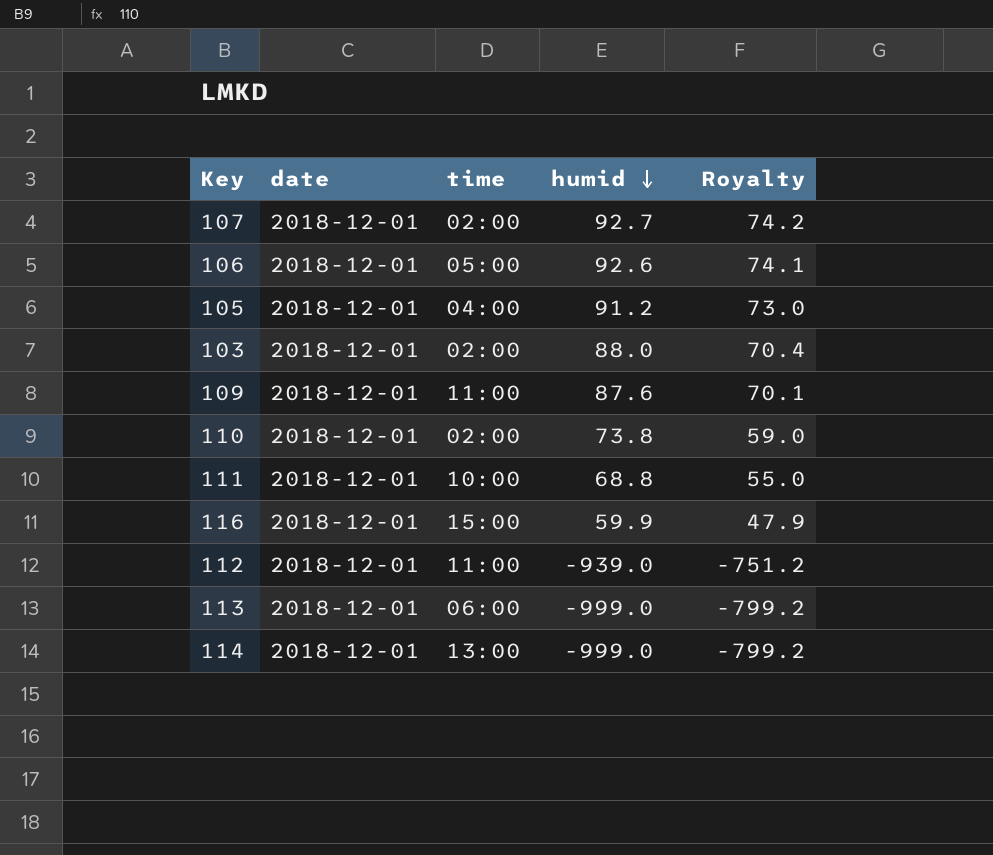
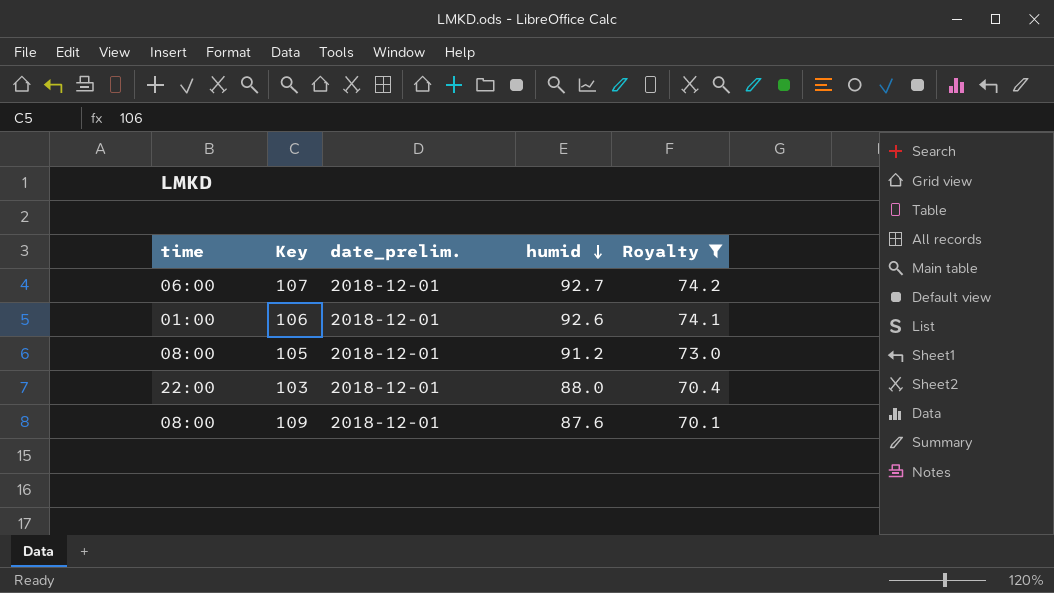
filter: none -> Royalty >= 70.1
column time | position: 3 -> 1
column name: date -> date_prelim.
107 | time: 02:00 -> 06:00
106 | time: 05:00 -> 01:00
105 | time: 04:00 -> 08:00
103 | time: 02:00 -> 22:00
109 | time: 11:00 -> 08:00

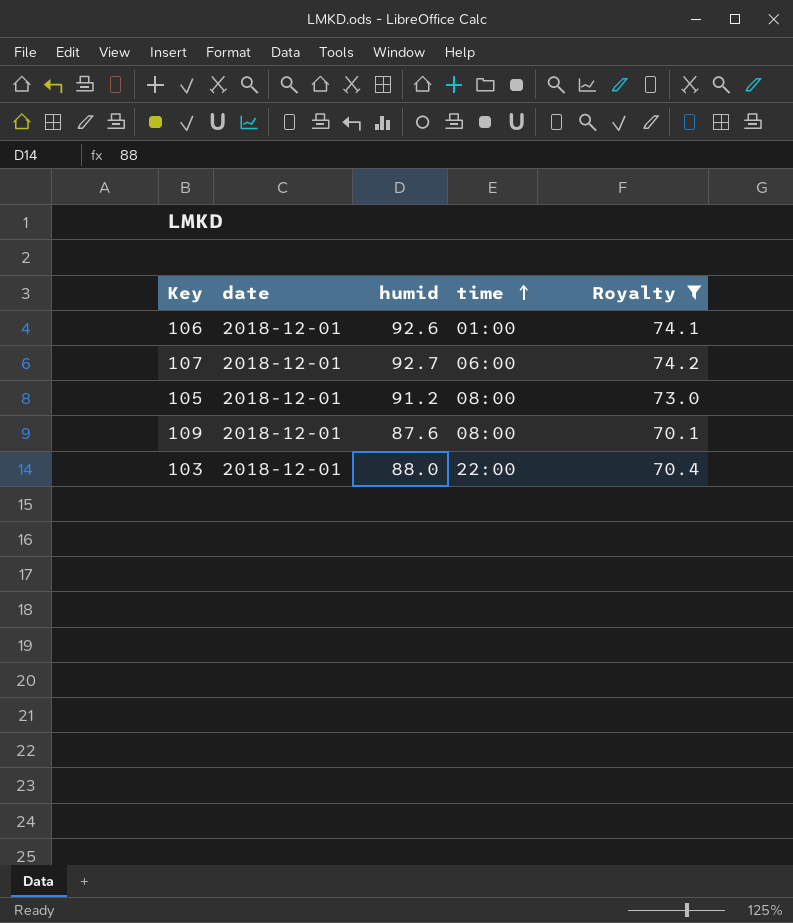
row order: humid descending -> time ascending
column name: date_prelim. -> date
column time | position: 1 -> 4

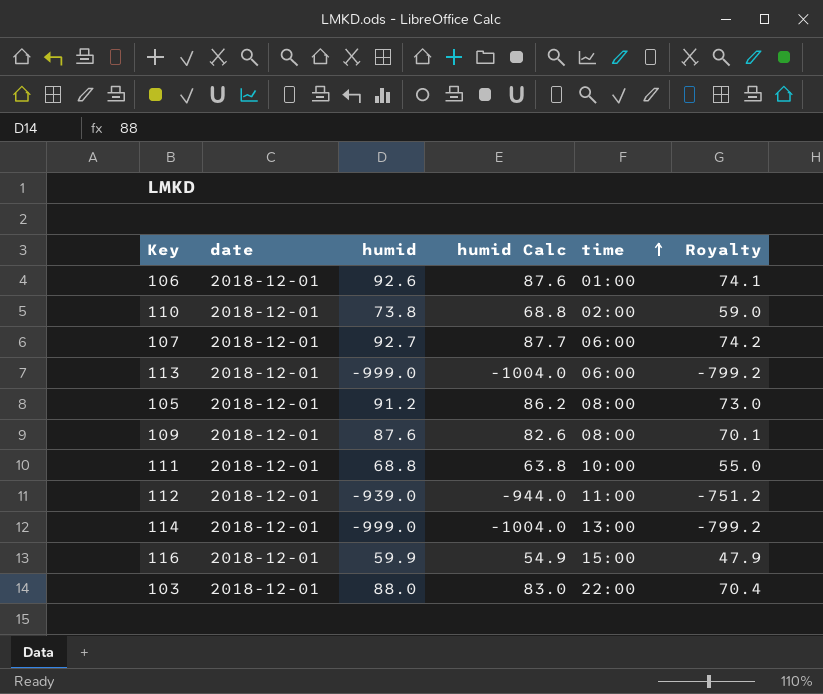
filter: Royalty >= 70.1 -> none
column humid Calc | formula: none -> [humid] - 5

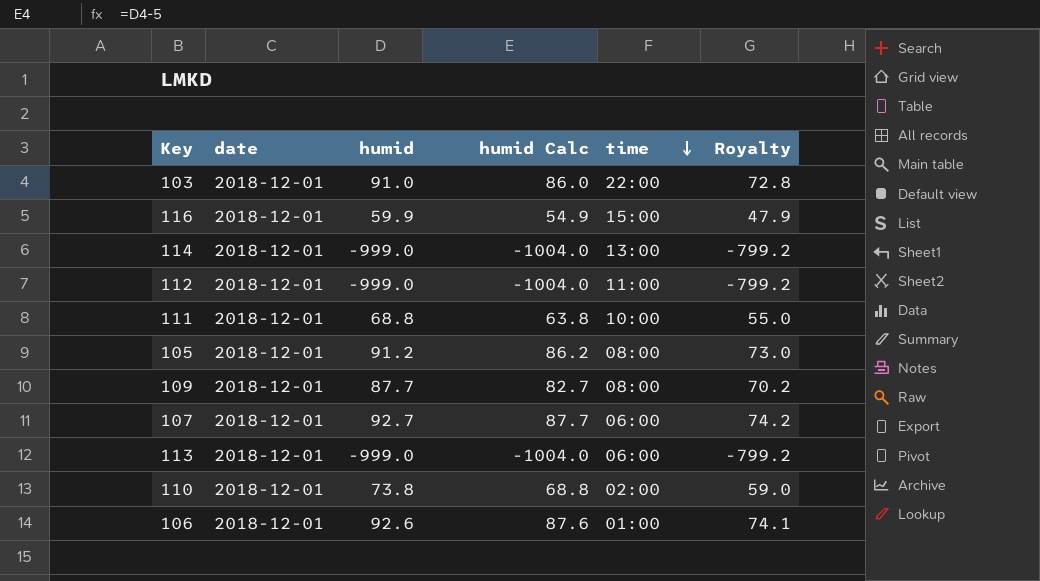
row order: time ascending -> time descending
103 | humid: 88.0 -> 91.0
103 | humid Calc: 83.0 -> 86.0
103 | Royalty: 70.4 -> 72.8
112 | humid: -939.0 -> -999.0
112 | humid Calc: -944.0 -> -1004.0
112 | Royalty: -751.2 -> -799.2
109 | humid: 87.6 -> 87.7
109 | humid Calc: 82.6 -> 82.7
109 | Royalty: 70.1 -> 70.2

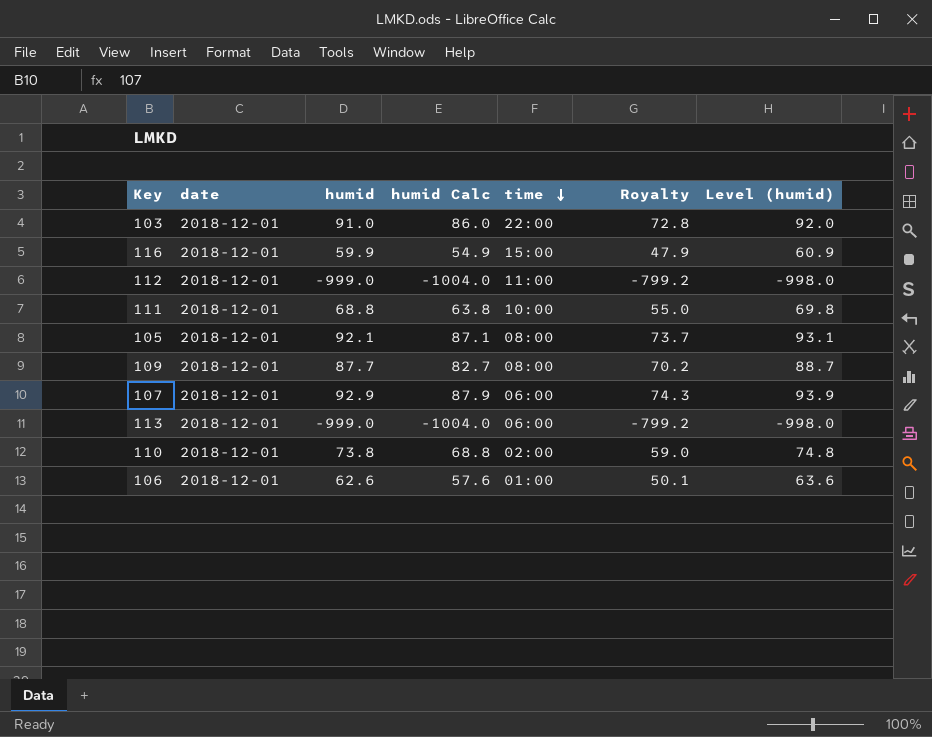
column Level (humid) | formula: none -> [humid] + 1
row 114: 2018-12-01 | -999.0 | -1004.0 | 13:00 | -799.2 -> none
105 | humid: 91.2 -> 92.1
105 | humid Calc: 86.2 -> 87.1
105 | Royalty: 73.0 -> 73.7
107 | humid: 92.7 -> 92.9
107 | humid Calc: 87.7 -> 87.9
107 | Royalty: 74.2 -> 74.3
106 | humid: 92.6 -> 62.6
106 | humid Calc: 87.6 -> 57.6
106 | Royalty: 74.1 -> 50.1

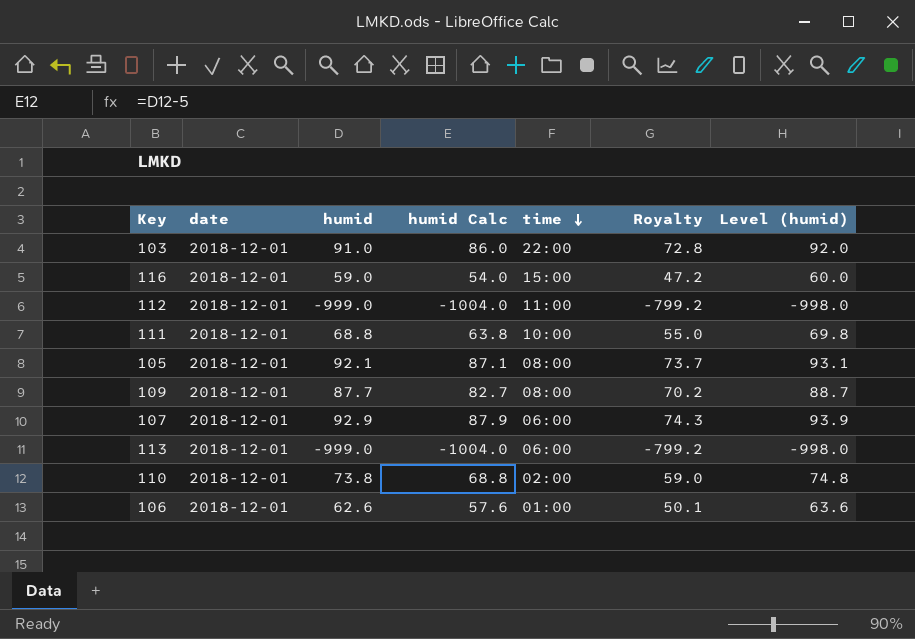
116 | humid: 59.9 -> 59.0
116 | humid Calc: 54.9 -> 54.0
116 | Royalty: 47.9 -> 47.2
116 | Level (humid): 60.9 -> 60.0

